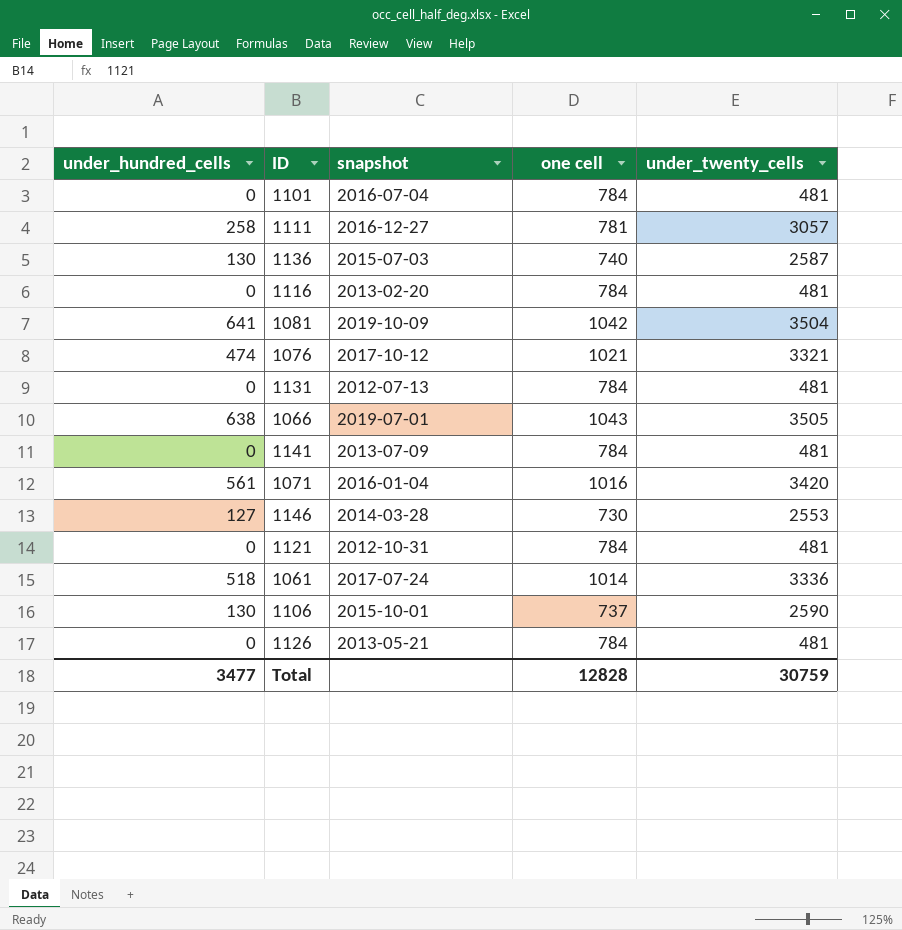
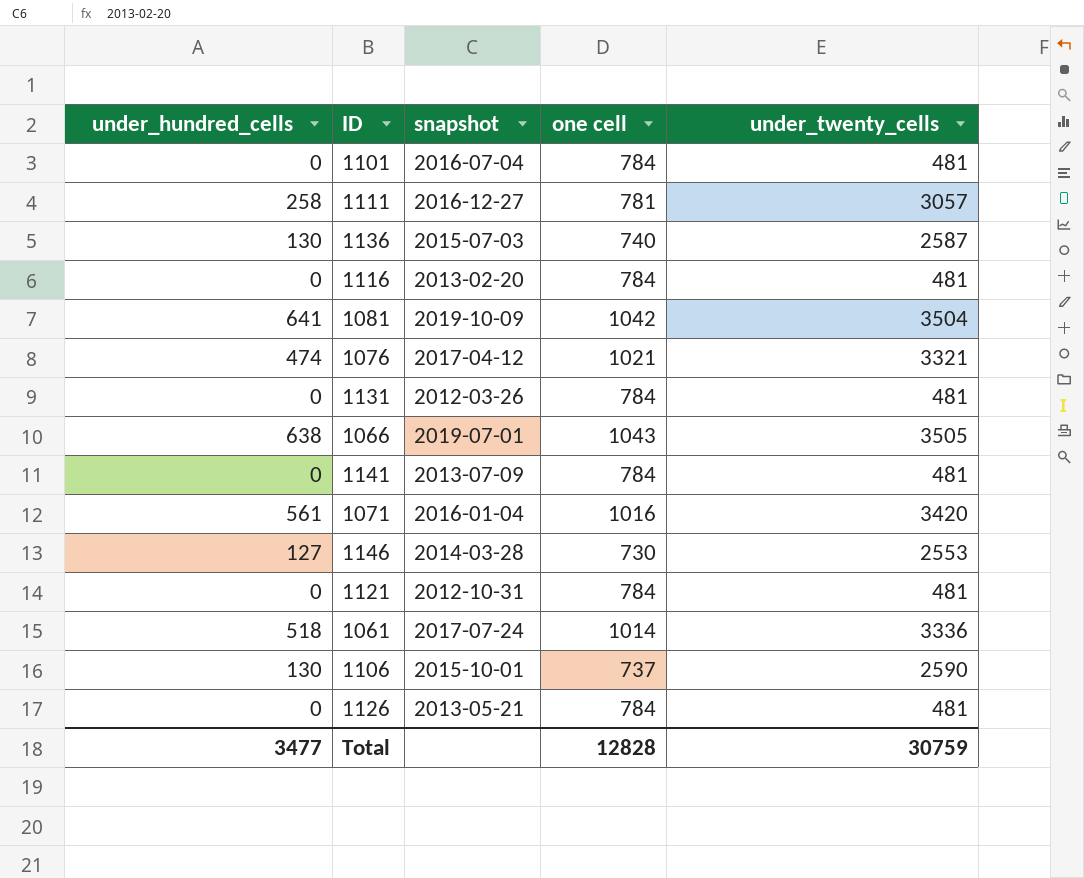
1076 | snapshot: 2017-10-12 -> 2017-04-12
1131 | snapshot: 2012-07-13 -> 2012-03-26

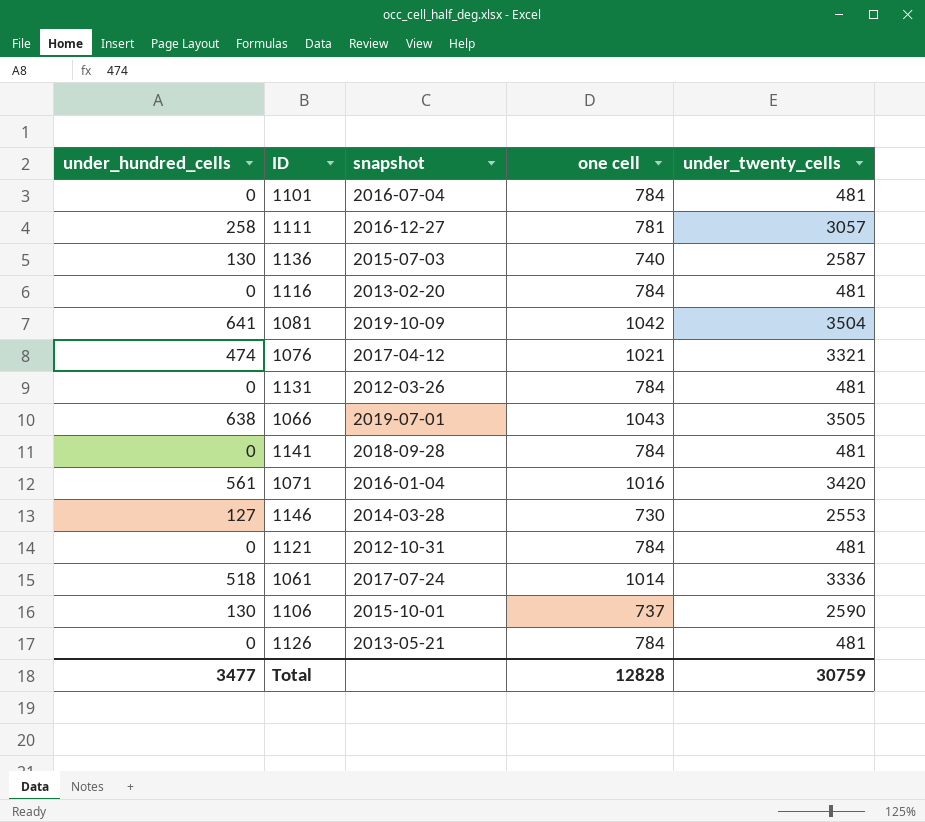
1141 | snapshot: 2013-07-09 -> 2018-09-28

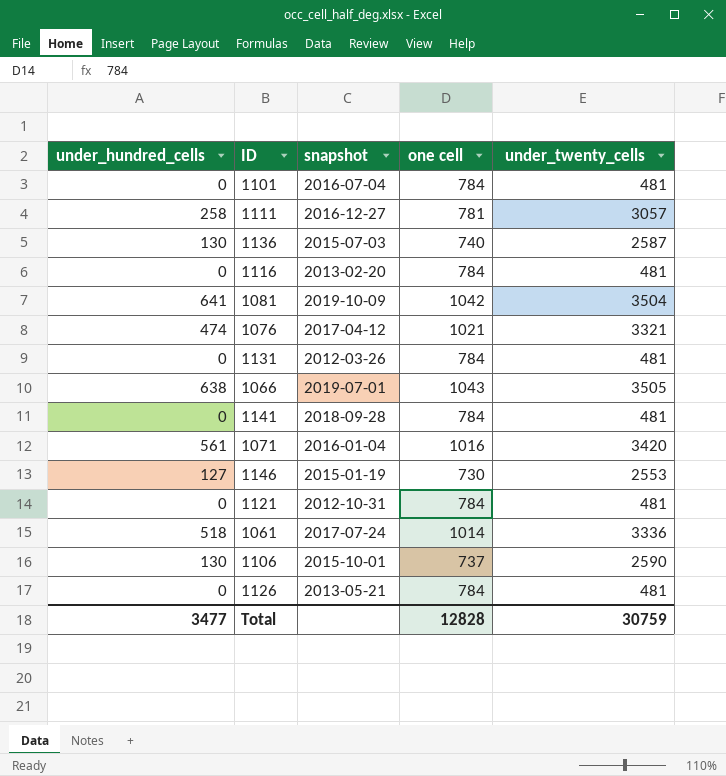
1146 | snapshot: 2014-03-28 -> 2015-01-19

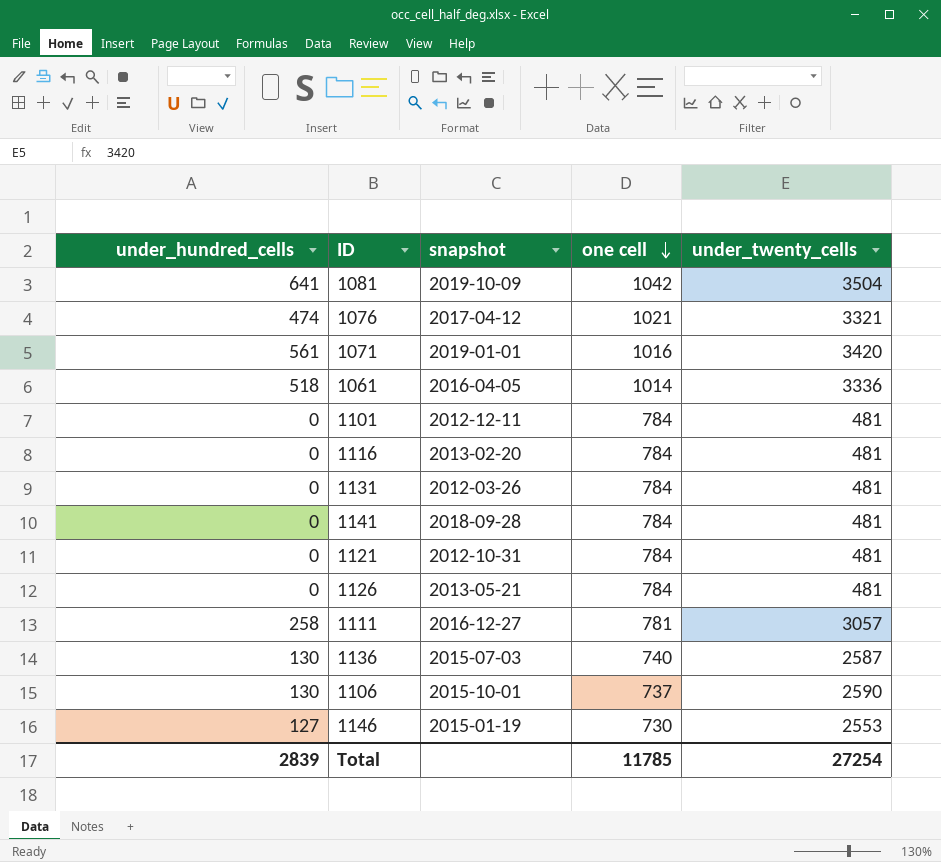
row order: none -> one cell descending
row 1066: 638 | 2019-07-01 | 1043 | 3505 -> none
1071 | snapshot: 2016-01-04 -> 2019-01-01
1061 | snapshot: 2017-07-24 -> 2016-04-05
1101 | snapshot: 2016-07-04 -> 2012-12-11
Total | under_hundred_cells: 3477 -> 2839
Total | one cell: 12828 -> 11785
Total | under_twenty_cells: 30759 -> 27254

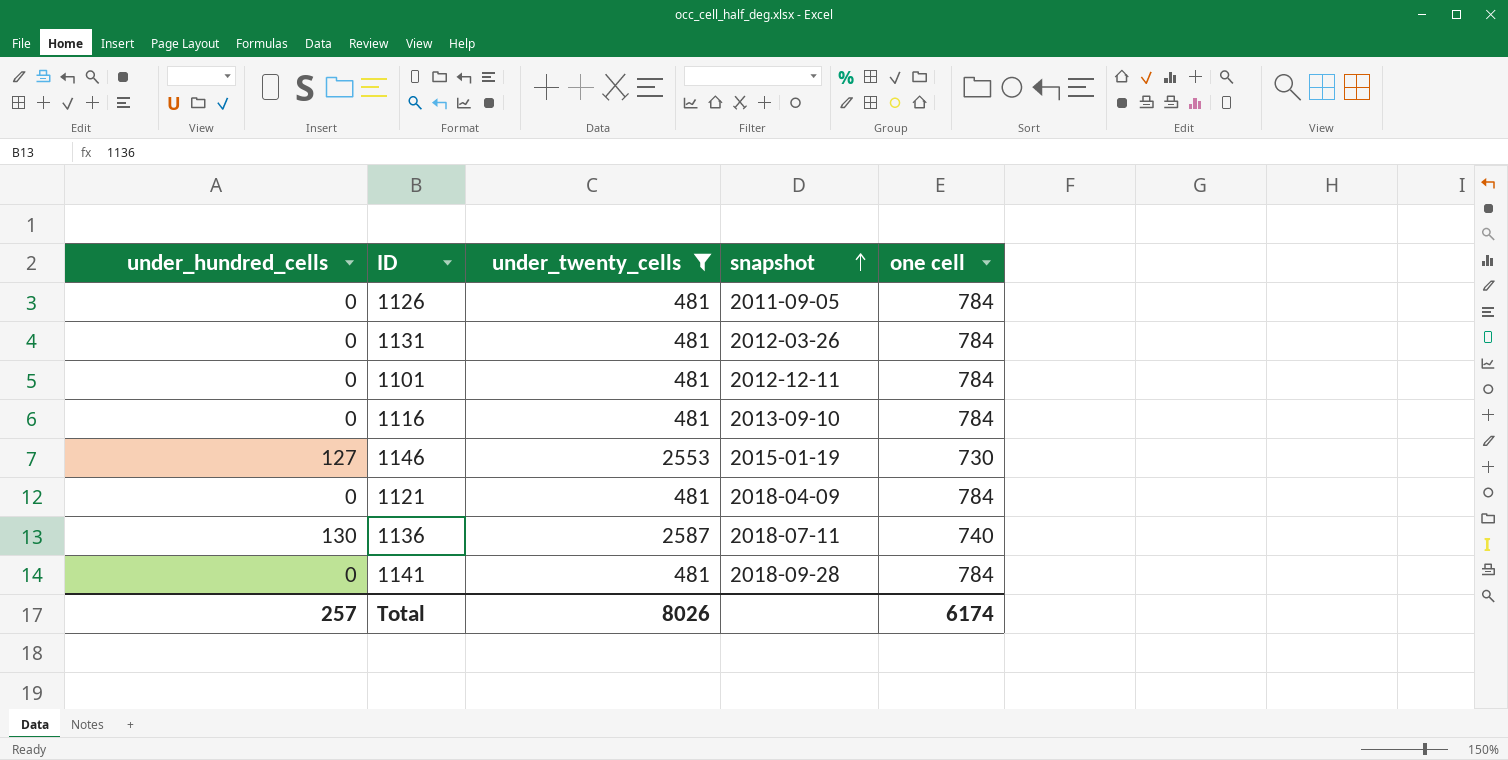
filter: none -> under_twenty_cells <= 2587
row order: one cell descending -> snapshot ascending
column under_twenty_cells | position: 5 -> 3
1126 | snapshot: 2013-05-21 -> 2011-09-05
1116 | snapshot: 2013-02-20 -> 2013-09-10
1121 | snapshot: 2012-10-31 -> 2018-04-09
1136 | snapshot: 2015-07-03 -> 2018-07-11
Total | under_hundred_cells: 2839 -> 257
Total | under_twenty_cells: 27254 -> 8026
Total | one cell: 11785 -> 6174

